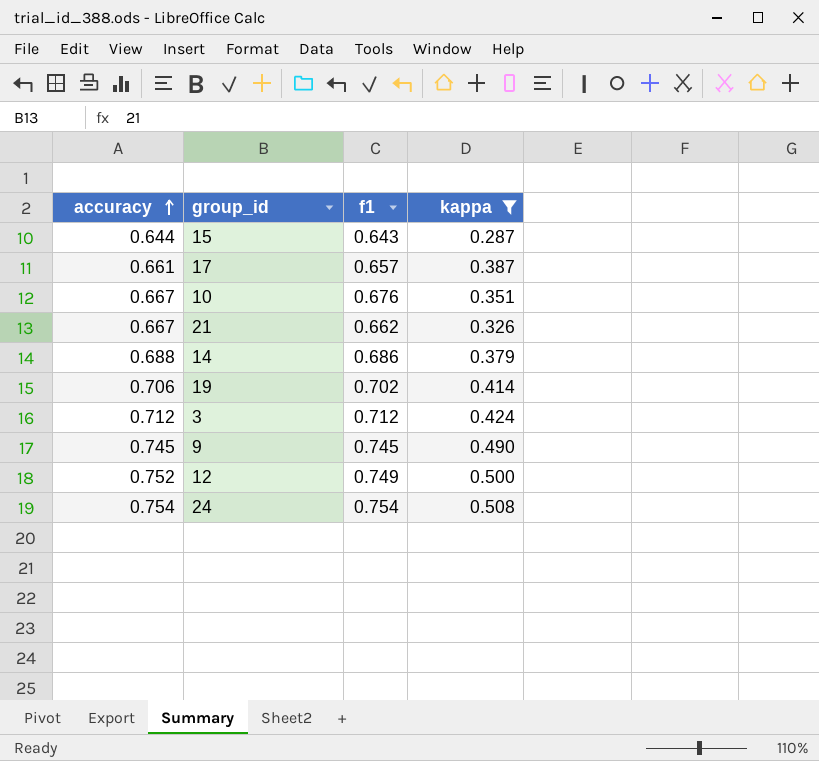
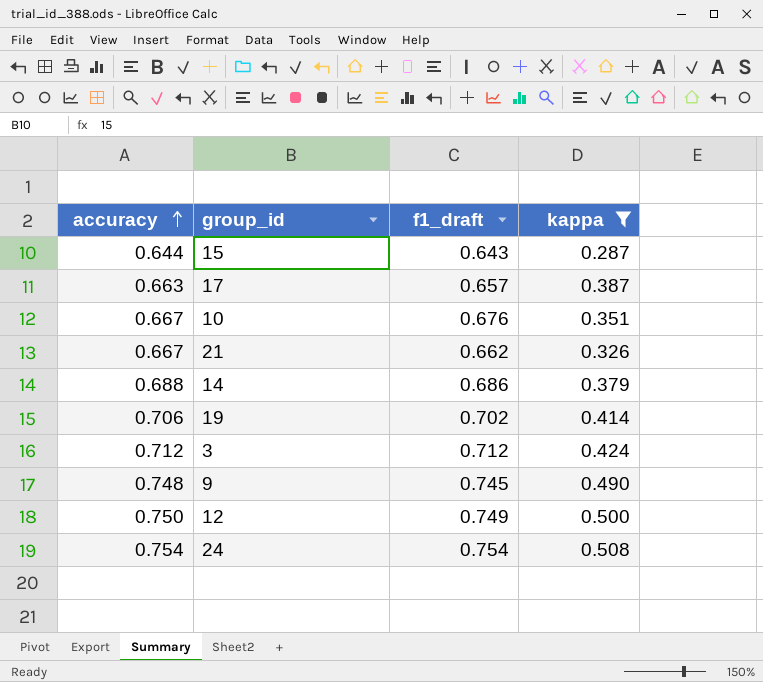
column name: f1 -> f1_draft
17 | accuracy: 0.661 -> 0.663
9 | accuracy: 0.745 -> 0.748
12 | accuracy: 0.752 -> 0.750

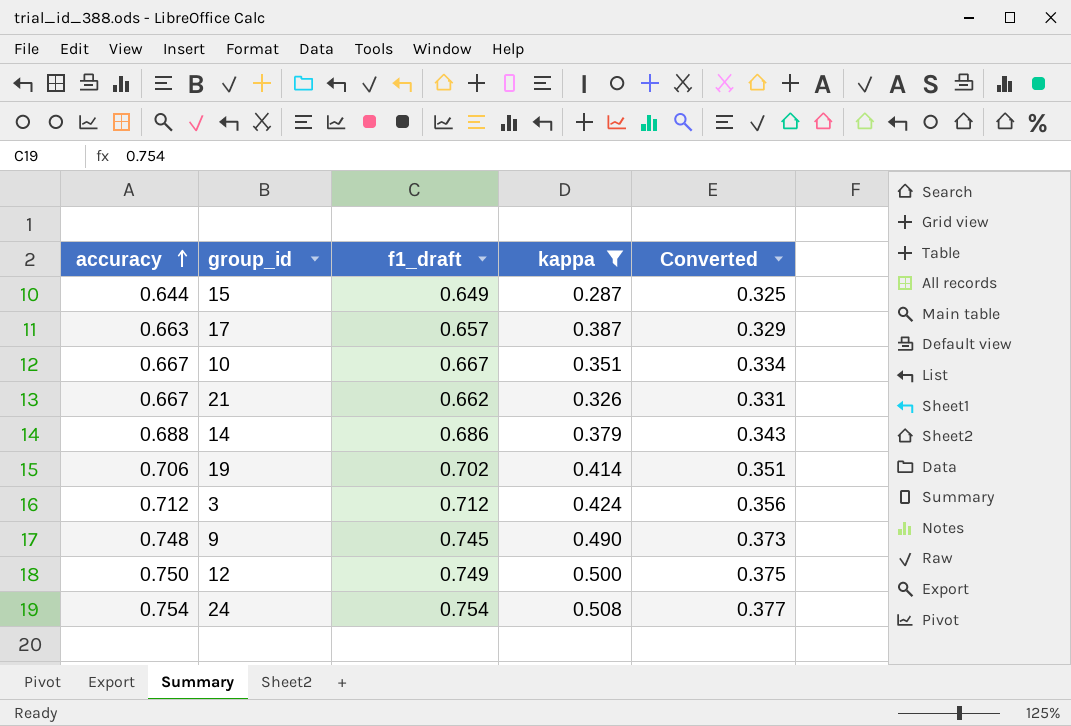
column Converted | formula: none -> [f1_draft] * 0.5
15 | f1_draft: 0.643 -> 0.649
10 | f1_draft: 0.676 -> 0.667

